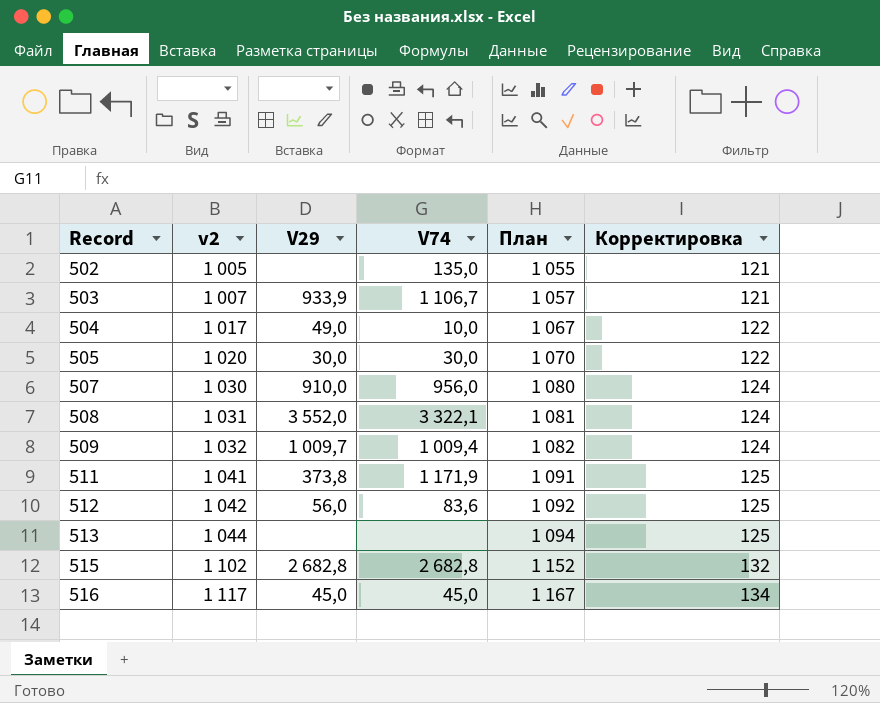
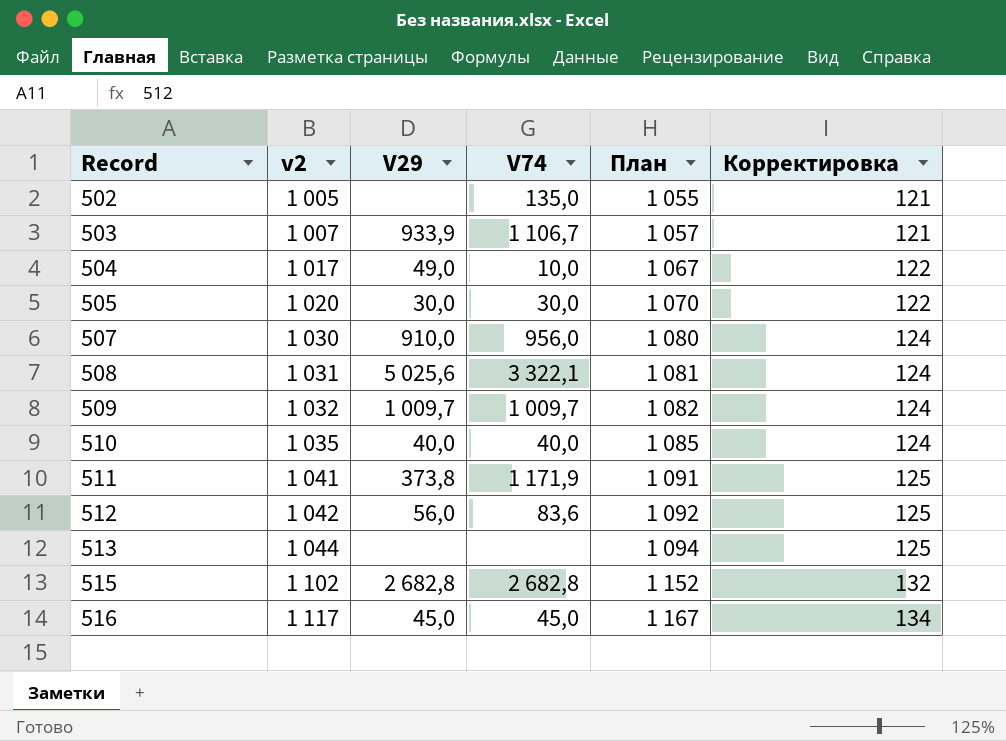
508 | V29: 3 552,0 -> 5 025,6
509 | V74: 1 009,4 -> 1 009,7
row 510: none -> 1 035 | 40,0 | 40,0 | 1 085 | 124

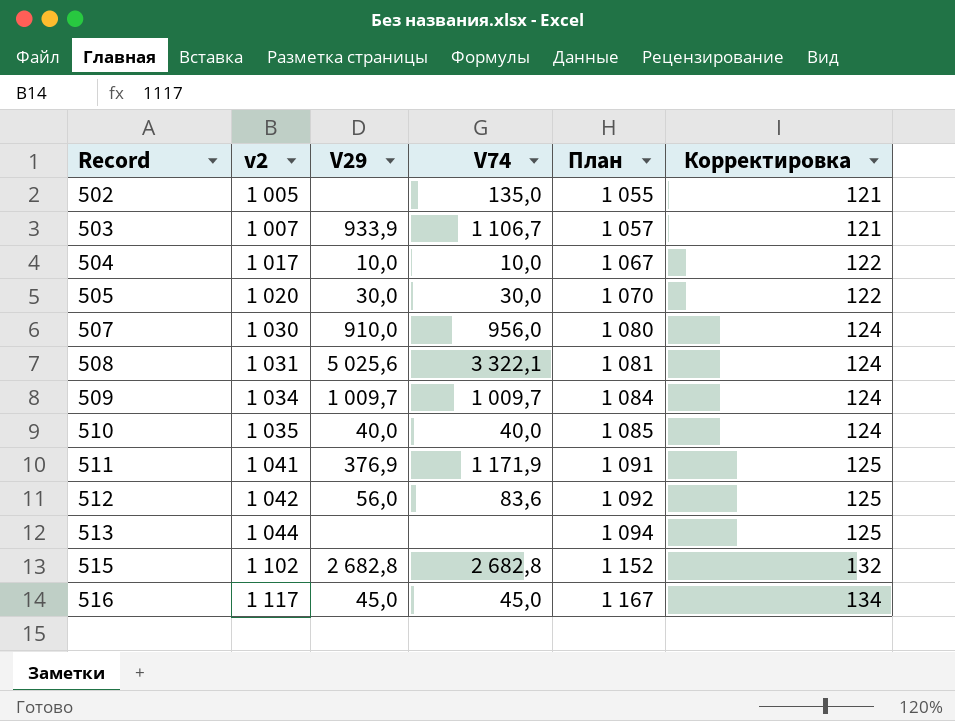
504 | V29: 49,0 -> 10,0
509 | v2: 1 032 -> 1 034
509 | План: 1 082 -> 1 084
511 | V29: 373,8 -> 376,9

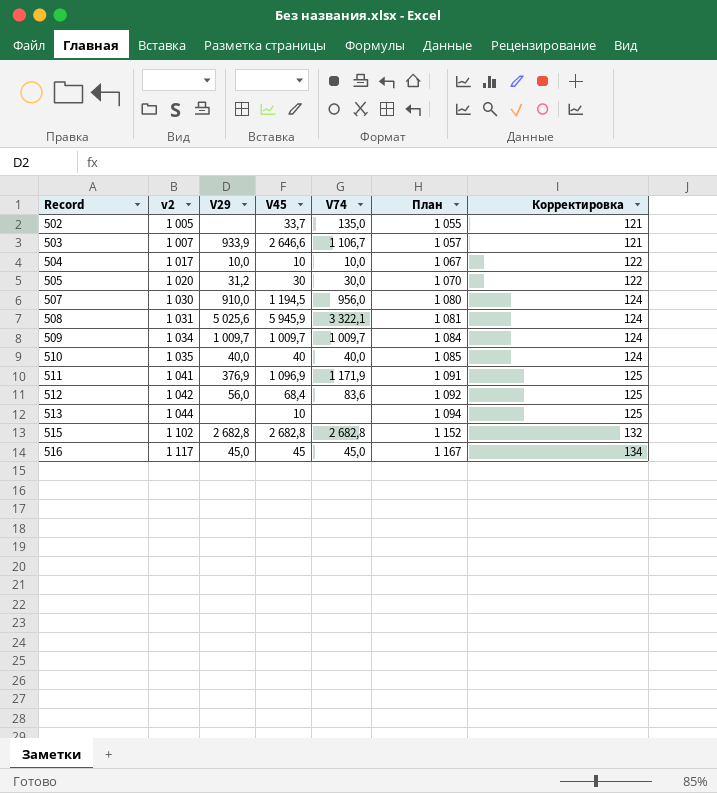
column V45 | position: none -> 4
505 | V29: 30,0 -> 31,2

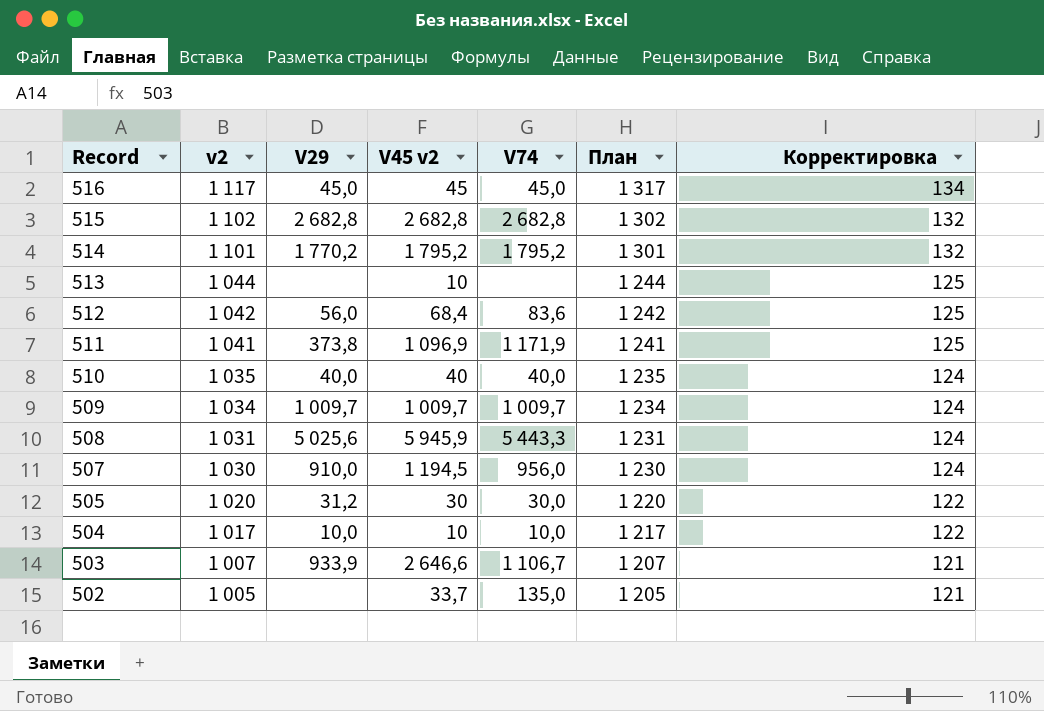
row order: Record ascending -> Record descending
column name: V45 -> V45 v2
column План | formula: [v2] + 50 -> [v2] + 200
row 514: none -> 1 101 | 1 770,2 | 1 795,2 | 1 795,2 | 1 301 | 132
511 | V29: 376,9 -> 373,8
508 | V74: 3 322,1 -> 5 443,3

